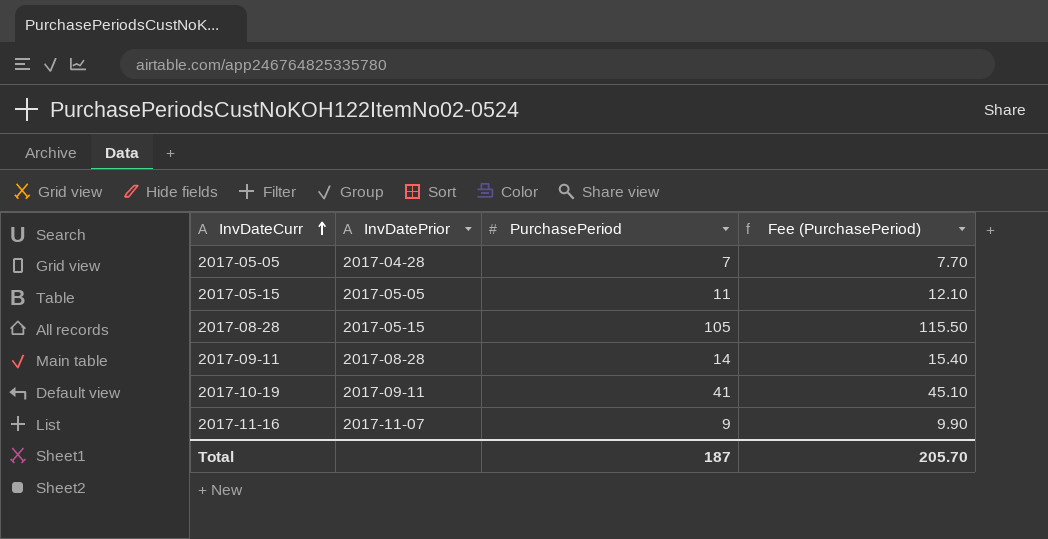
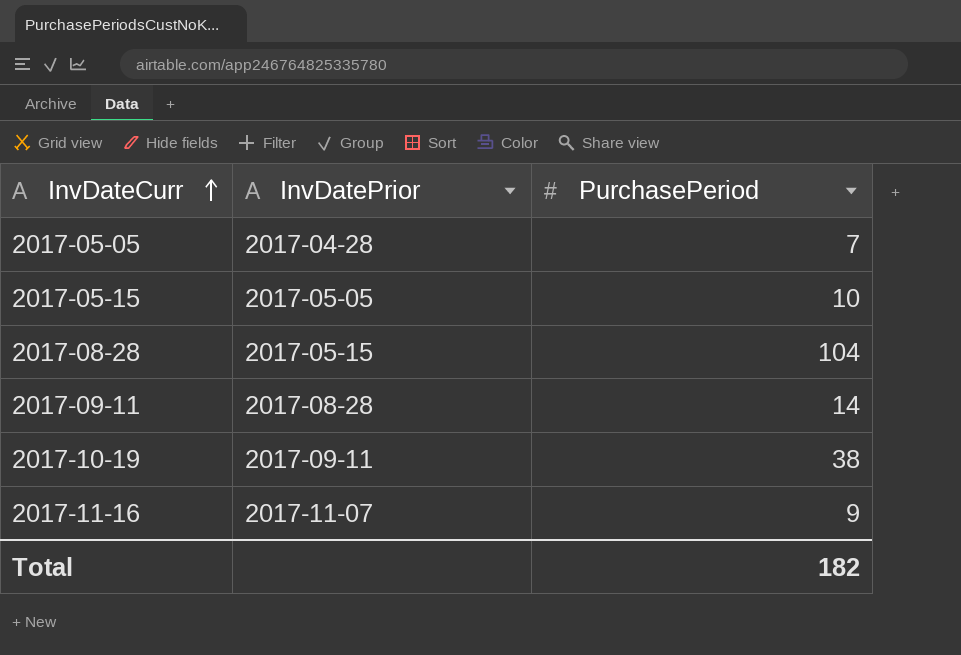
column Fee (PurchasePeriod) | formula: [PurchasePeriod] * 1.1 -> none
2017-05-15 | PurchasePeriod: 11 -> 10
2017-08-28 | PurchasePeriod: 105 -> 104
2017-10-19 | PurchasePeriod: 41 -> 38
Total | PurchasePeriod: 187 -> 182

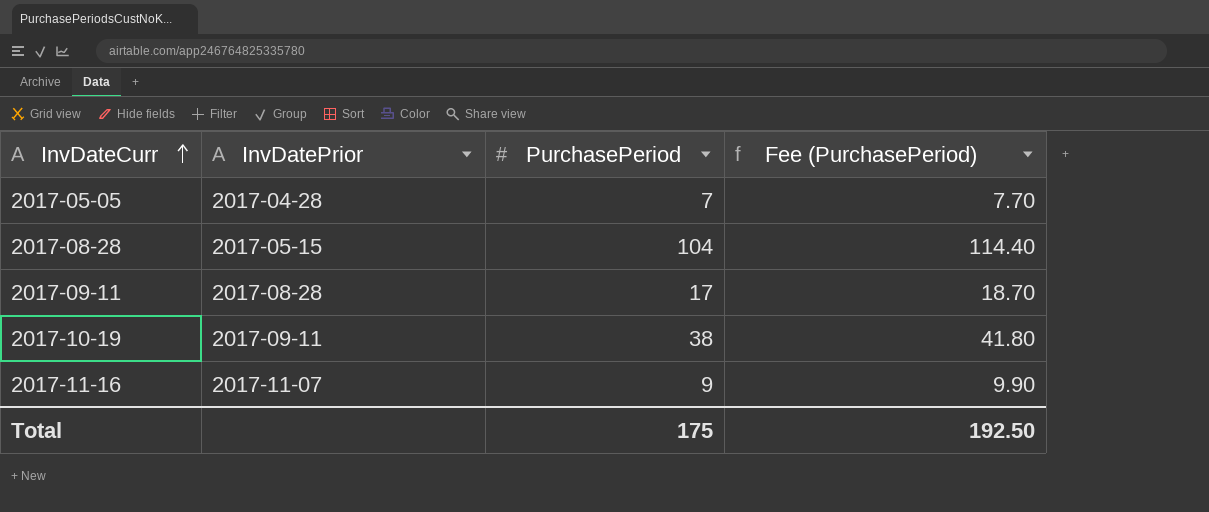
column Fee (PurchasePeriod) | formula: none -> [PurchasePeriod] * 1.1
row 2017-05-15: 2017-05-05 | 10 -> none
2017-09-11 | PurchasePeriod: 14 -> 17
Total | PurchasePeriod: 182 -> 175

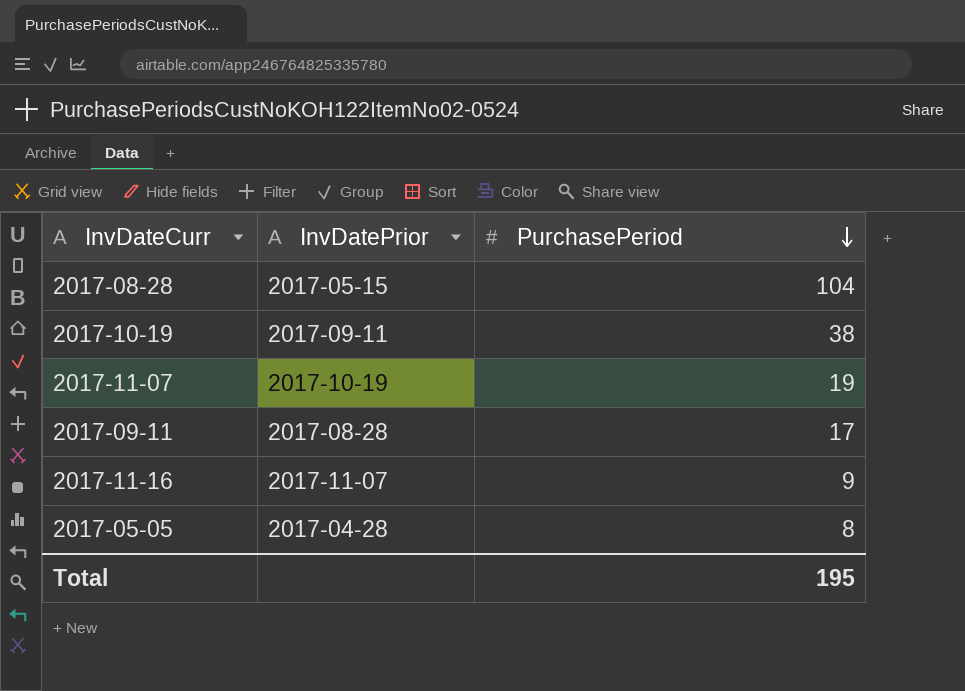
row order: InvDateCurr ascending -> PurchasePeriod descending
column Fee (PurchasePeriod) | formula: [PurchasePeriod] * 1.1 -> none
row 2017-11-07: none -> 2017-10-19 | 19
2017-05-05 | PurchasePeriod: 7 -> 8
Total | PurchasePeriod: 175 -> 195

